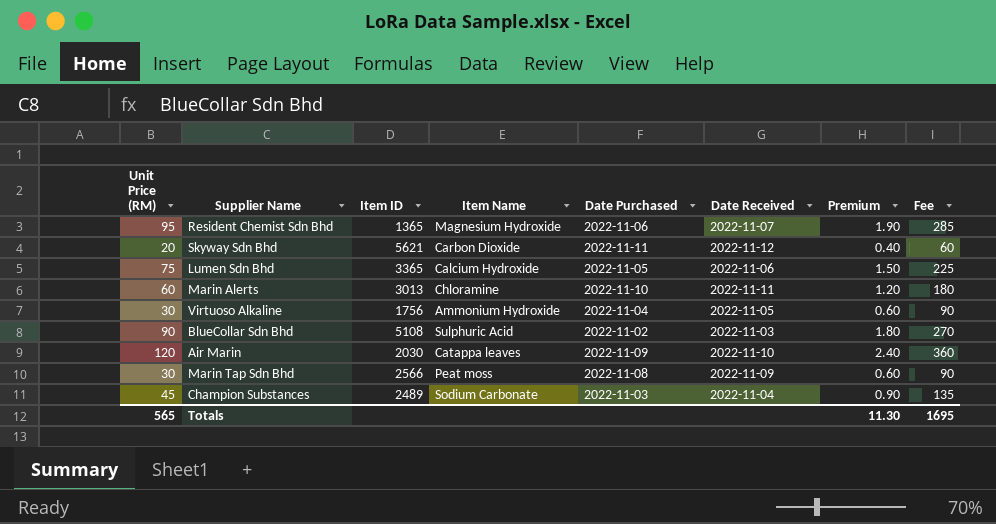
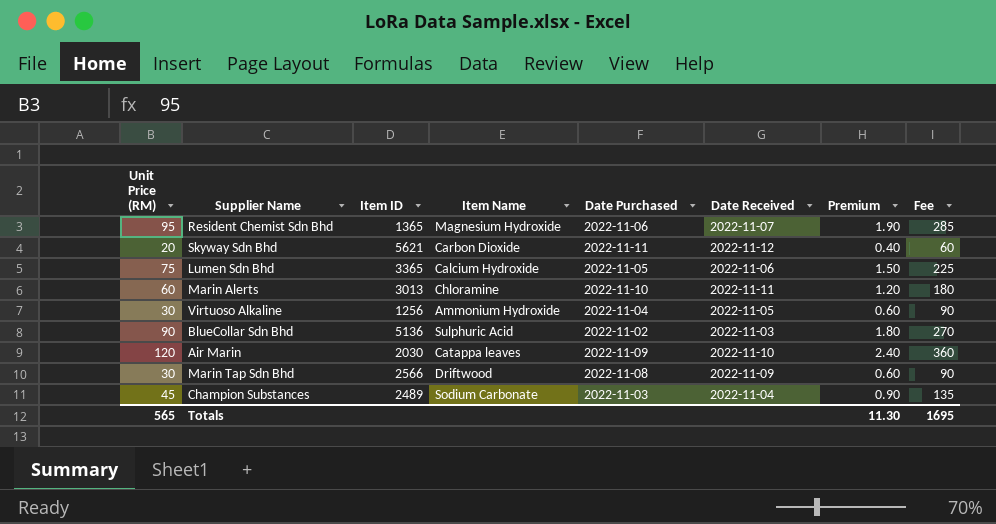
Virtuoso Alkaline | Item ID: 1756 -> 1256
BlueCollar Sdn Bhd | Item ID: 5108 -> 5136
Marin Tap Sdn Bhd | Item Name: Peat moss -> Driftwood

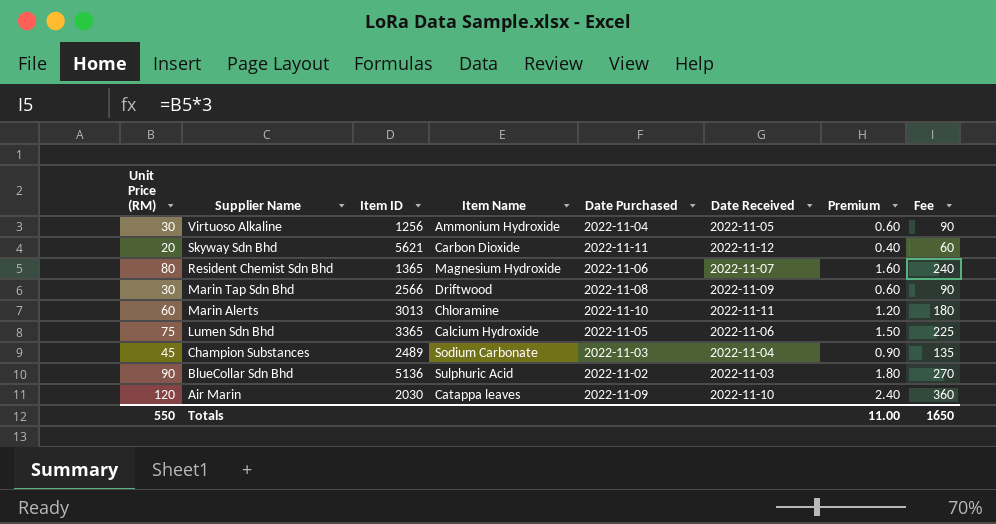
row order: none -> Supplier Name descending
Resident Chemist Sdn Bhd | Unit Price (RM): 95 -> 80
Resident Chemist Sdn Bhd | Premium: 1.90 -> 1.60
Resident Chemist Sdn Bhd | Fee: 285 -> 240
Totals | Unit Price (RM): 565 -> 550
Totals | Premium: 11.30 -> 11.00
Totals | Fee: 1695 -> 1650

